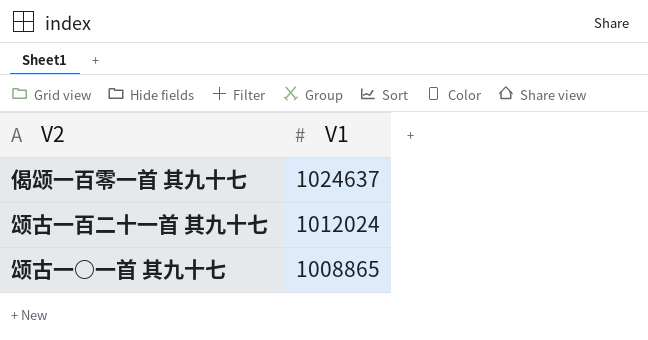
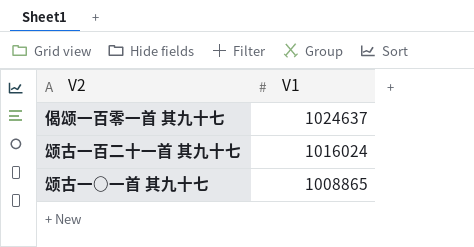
颂古一百二十一首 其九十七 | V1: 1012024 -> 1016024

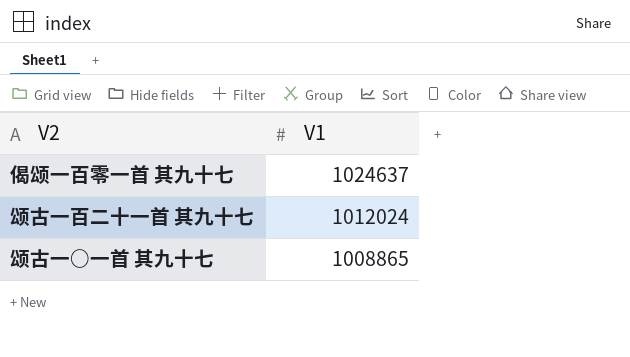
颂古一百二十一首 其九十七 | V1: 1016024 -> 1012024

